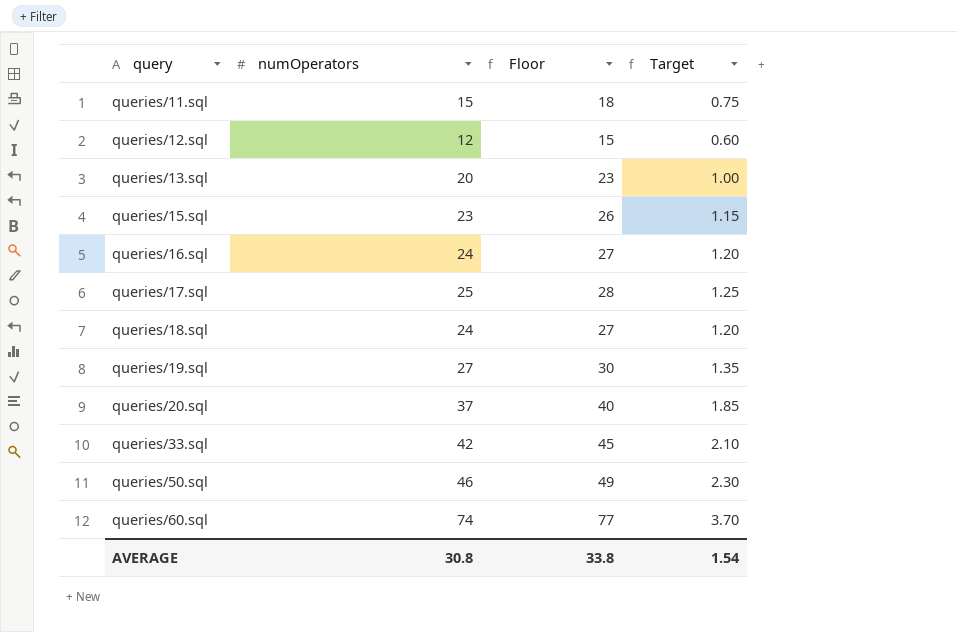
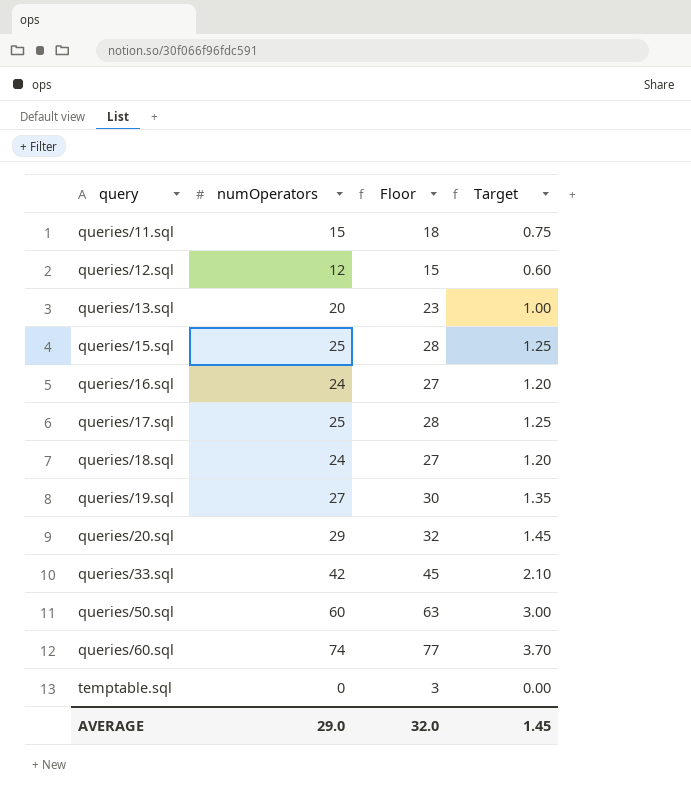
queries/15.sql | numOperators: 23 -> 25
queries/15.sql | Floor: 26 -> 28
queries/15.sql | Target: 1.15 -> 1.25
queries/20.sql | numOperators: 37 -> 29
queries/20.sql | Floor: 40 -> 32
queries/20.sql | Target: 1.85 -> 1.45
queries/50.sql | numOperators: 46 -> 60
queries/50.sql | Floor: 49 -> 63
queries/50.sql | Target: 2.30 -> 3.00
row temptable.sql: none -> 0 | 3 | 0.00
AVERAGE | numOperators: 30.8 -> 29.0
AVERAGE | Floor: 33.8 -> 32.0
AVERAGE | Target: 1.54 -> 1.45

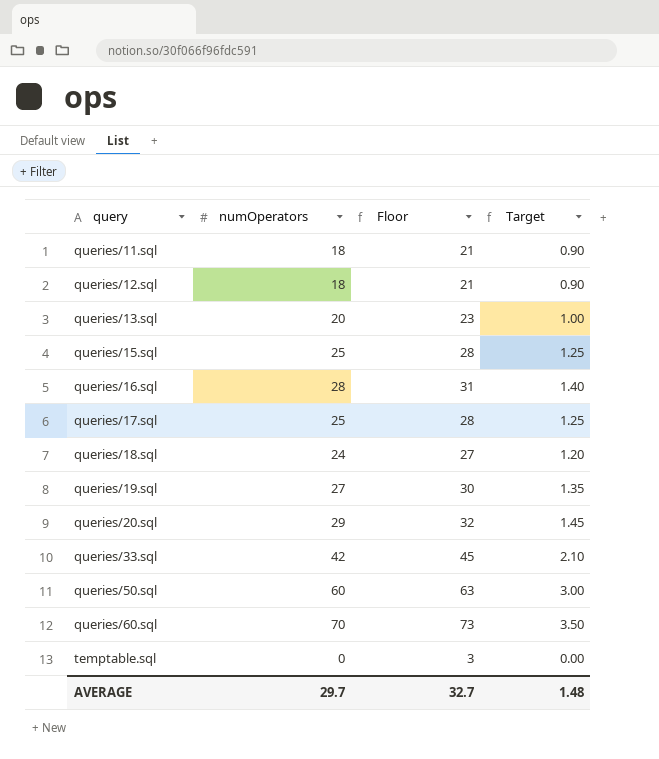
queries/11.sql | numOperators: 15 -> 18
queries/11.sql | Floor: 18 -> 21
queries/11.sql | Target: 0.75 -> 0.90
queries/12.sql | numOperators: 12 -> 18
queries/12.sql | Floor: 15 -> 21
queries/12.sql | Target: 0.60 -> 0.90
queries/16.sql | numOperators: 24 -> 28
queries/16.sql | Floor: 27 -> 31
queries/16.sql | Target: 1.20 -> 1.40
queries/60.sql | numOperators: 74 -> 70
queries/60.sql | Floor: 77 -> 73
queries/60.sql | Target: 3.70 -> 3.50
AVERAGE | numOperators: 29.0 -> 29.7
AVERAGE | Floor: 32.0 -> 32.7
AVERAGE | Target: 1.45 -> 1.48

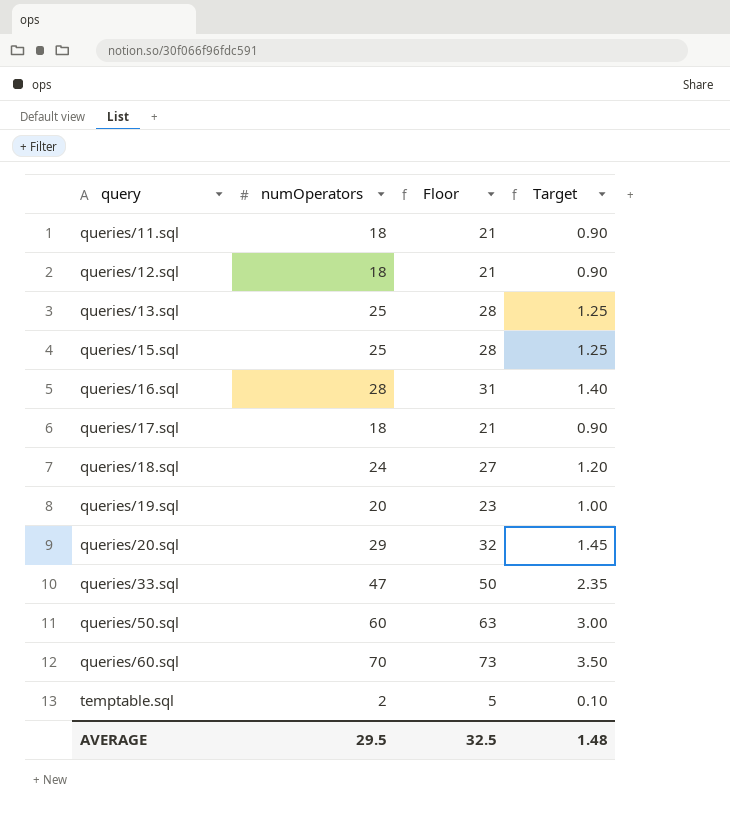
queries/13.sql | numOperators: 20 -> 25
queries/13.sql | Floor: 23 -> 28
queries/13.sql | Target: 1.00 -> 1.25
queries/17.sql | numOperators: 25 -> 18
queries/17.sql | Floor: 28 -> 21
queries/17.sql | Target: 1.25 -> 0.90
queries/19.sql | numOperators: 27 -> 20
queries/19.sql | Floor: 30 -> 23
queries/19.sql | Target: 1.35 -> 1.00
queries/33.sql | numOperators: 42 -> 47
queries/33.sql | Floor: 45 -> 50
queries/33.sql | Target: 2.10 -> 2.35
temptable.sql | numOperators: 0 -> 2
temptable.sql | Floor: 3 -> 5
temptable.sql | Target: 0.00 -> 0.10
AVERAGE | numOperators: 29.7 -> 29.5
AVERAGE | Floor: 32.7 -> 32.5

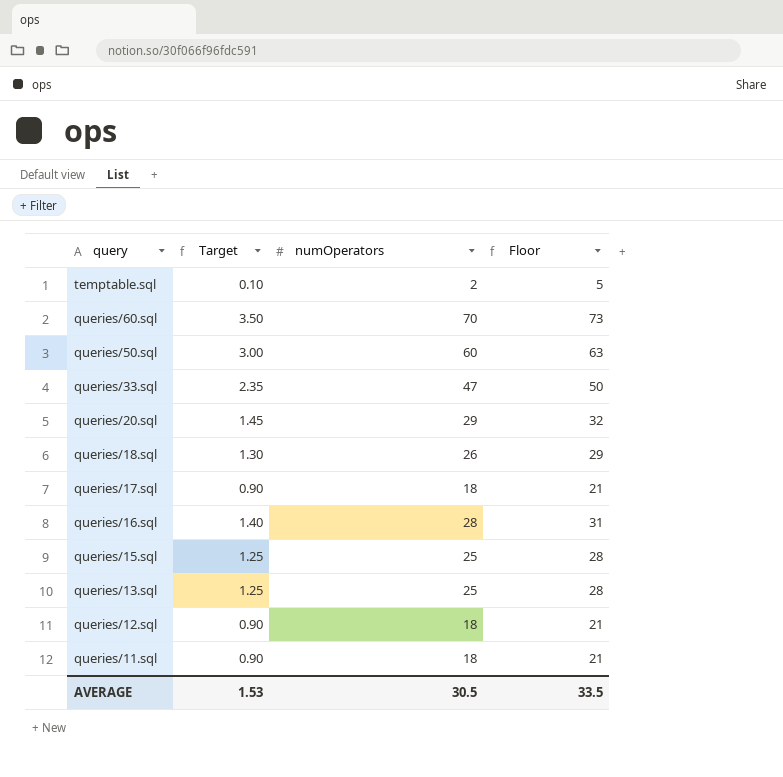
row order: query ascending -> query descending
column Target | position: 4 -> 2
row queries/19.sql: 20 | 23 | 1.00 -> none
queries/18.sql | Target: 1.20 -> 1.30
queries/18.sql | numOperators: 24 -> 26
queries/18.sql | Floor: 27 -> 29
AVERAGE | Target: 1.48 -> 1.53
AVERAGE | numOperators: 29.5 -> 30.5
AVERAGE | Floor: 32.5 -> 33.5

